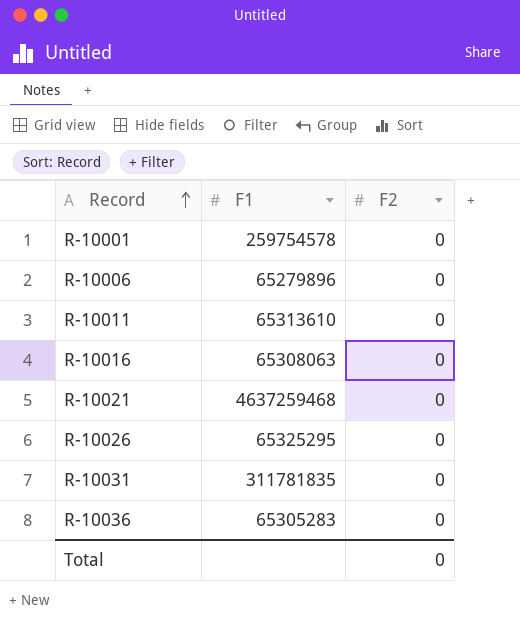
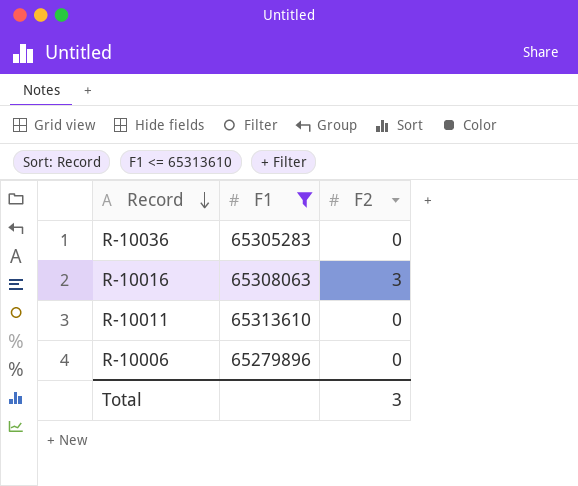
filter: none -> F1 <= 65313610
row order: Record ascending -> Record descending
R-10016 | F2: 0 -> 3
Total | F2: 0 -> 3

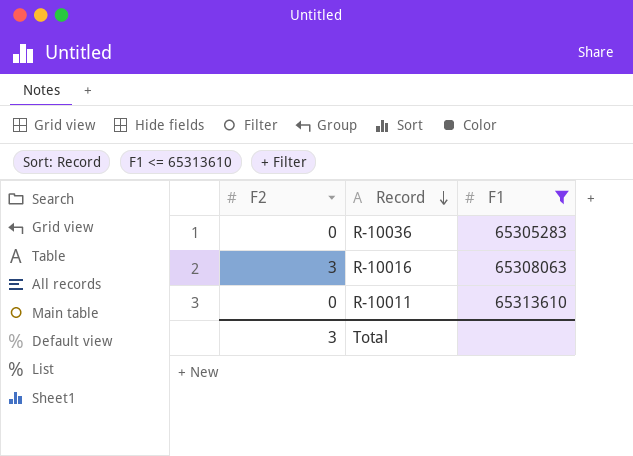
column F2 | position: 3 -> 1
row R-10006: 65279896 | 0 -> none

